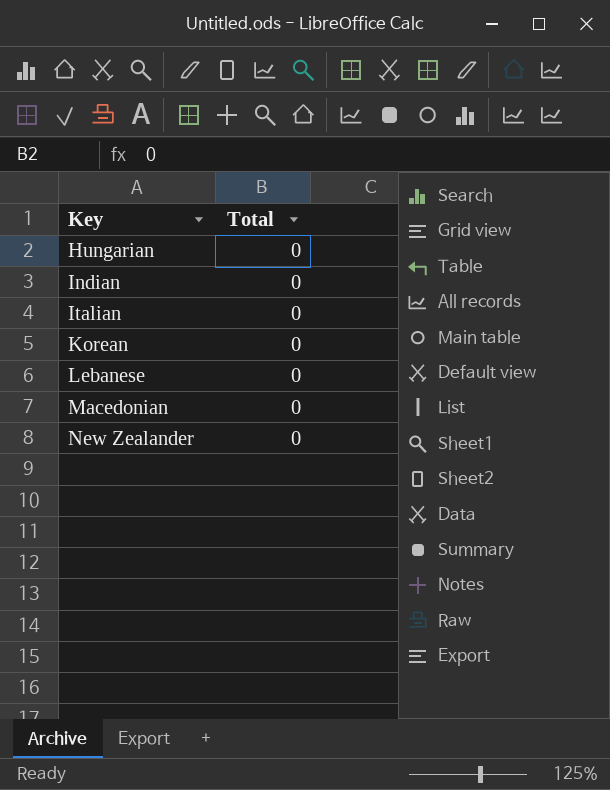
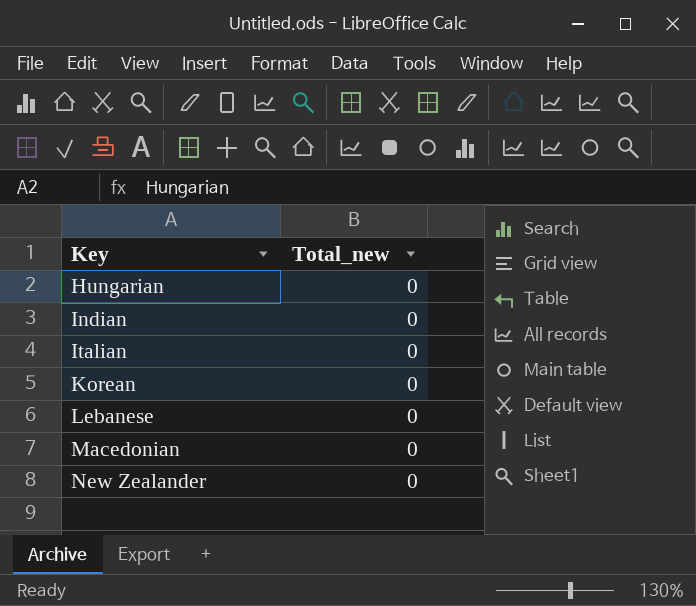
column name: Total -> Total_new

